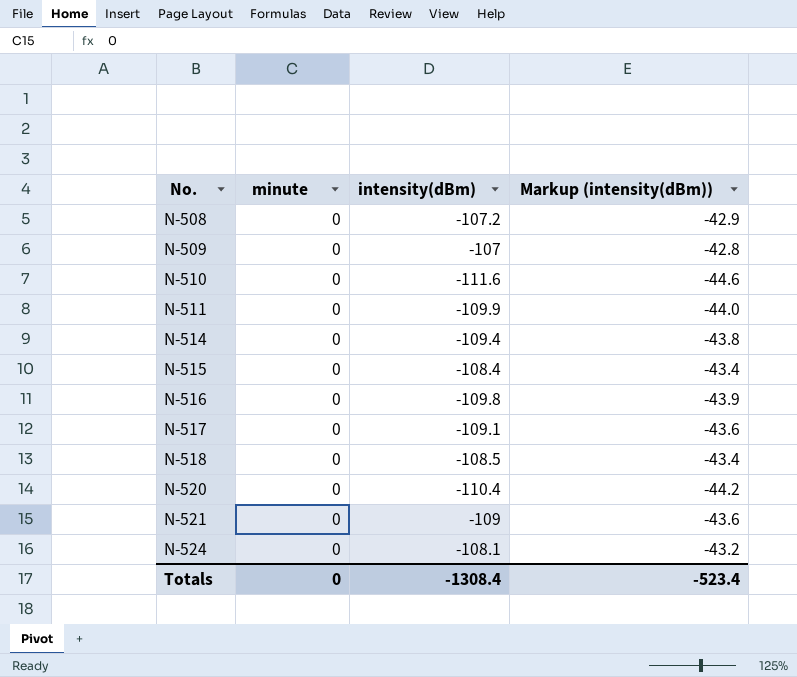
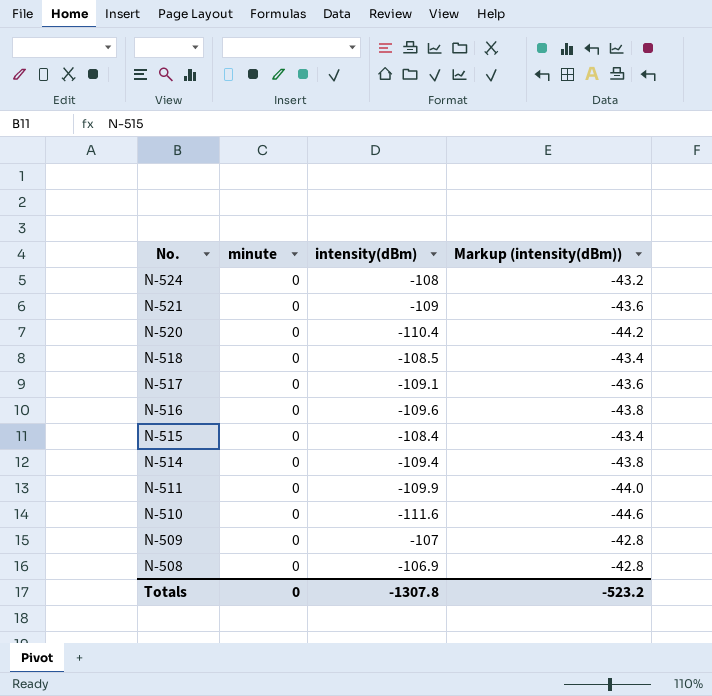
row order: No. ascending -> No. descending
N-524 | intensity(dBm): -108.1 -> -108
N-516 | intensity(dBm): -109.8 -> -109.6
N-516 | Markup (intensity(dBm)): -43.9 -> -43.8
N-508 | intensity(dBm): -107.2 -> -106.9
N-508 | Markup (intensity(dBm)): -42.9 -> -42.8
Totals | intensity(dBm): -1308.4 -> -1307.8
Totals | Markup (intensity(dBm)): -523.4 -> -523.2

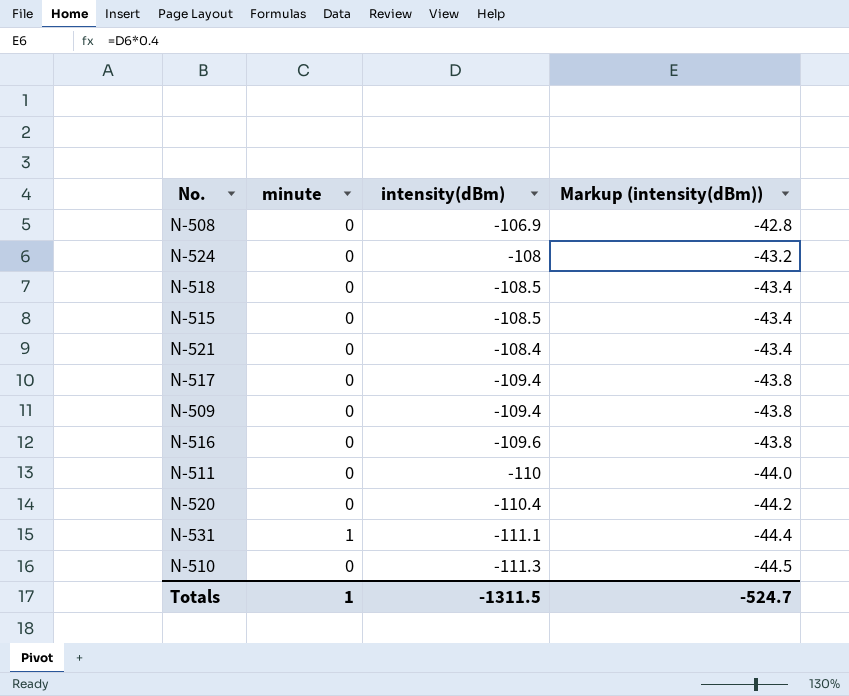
row order: No. descending -> Markup (intensity(dBm)) descending
row N-514: 0 | -109.4 | -43.8 -> none
N-515 | intensity(dBm): -108.4 -> -108.5
N-521 | intensity(dBm): -109 -> -108.4
N-521 | Markup (intensity(dBm)): -43.6 -> -43.4
N-517 | intensity(dBm): -109.1 -> -109.4
N-517 | Markup (intensity(dBm)): -43.6 -> -43.8
N-509 | intensity(dBm): -107 -> -109.4
N-509 | Markup (intensity(dBm)): -42.8 -> -43.8
N-511 | intensity(dBm): -109.9 -> -110
row N-531: none -> 1 | -111.1 | -44.4
N-510 | intensity(dBm): -111.6 -> -111.3
N-510 | Markup (intensity(dBm)): -44.6 -> -44.5
Totals | minute: 0 -> 1
Totals | intensity(dBm): -1307.8 -> -1311.5
Totals | Markup (intensity(dBm)): -523.2 -> -524.7

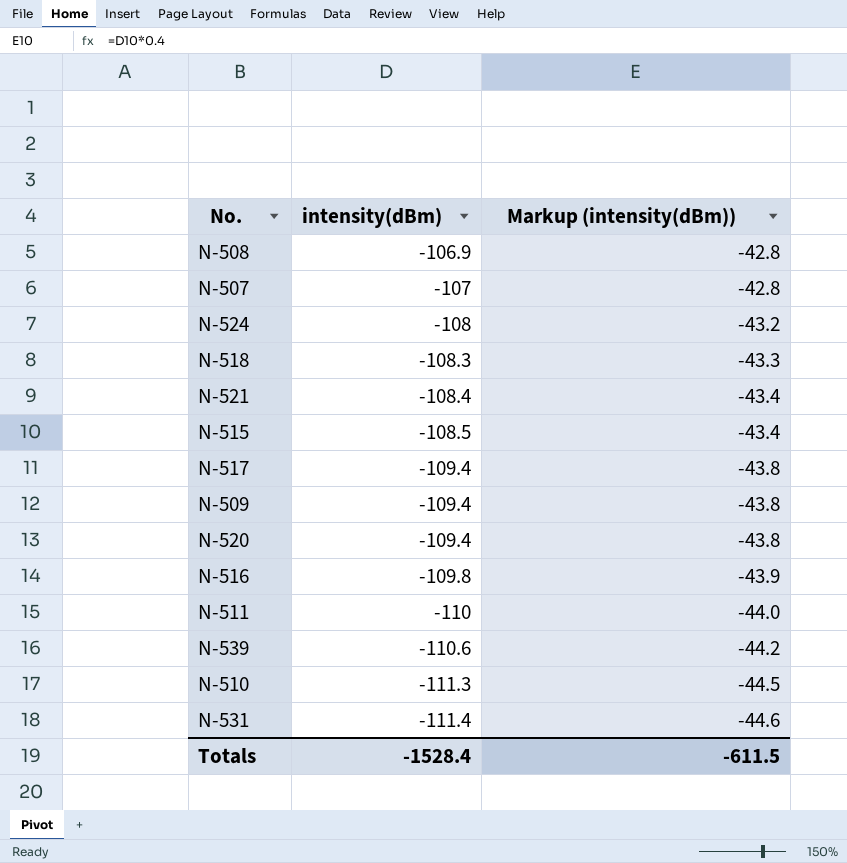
row order: Markup (intensity(dBm)) descending -> intensity(dBm) descending
column minute | position: 2 -> none
row N-507: none -> -107 | -42.8
N-518 | intensity(dBm): -108.5 -> -108.3
N-518 | Markup (intensity(dBm)): -43.4 -> -43.3
N-520 | intensity(dBm): -110.4 -> -109.4
N-520 | Markup (intensity(dBm)): -44.2 -> -43.8
N-516 | intensity(dBm): -109.6 -> -109.8
N-516 | Markup (intensity(dBm)): -43.8 -> -43.9
row N-539: none -> -110.6 | -44.2
N-531 | intensity(dBm): -111.1 -> -111.4
N-531 | Markup (intensity(dBm)): -44.4 -> -44.6
Totals | intensity(dBm): -1311.5 -> -1528.4
Totals | Markup (intensity(dBm)): -524.7 -> -611.5

